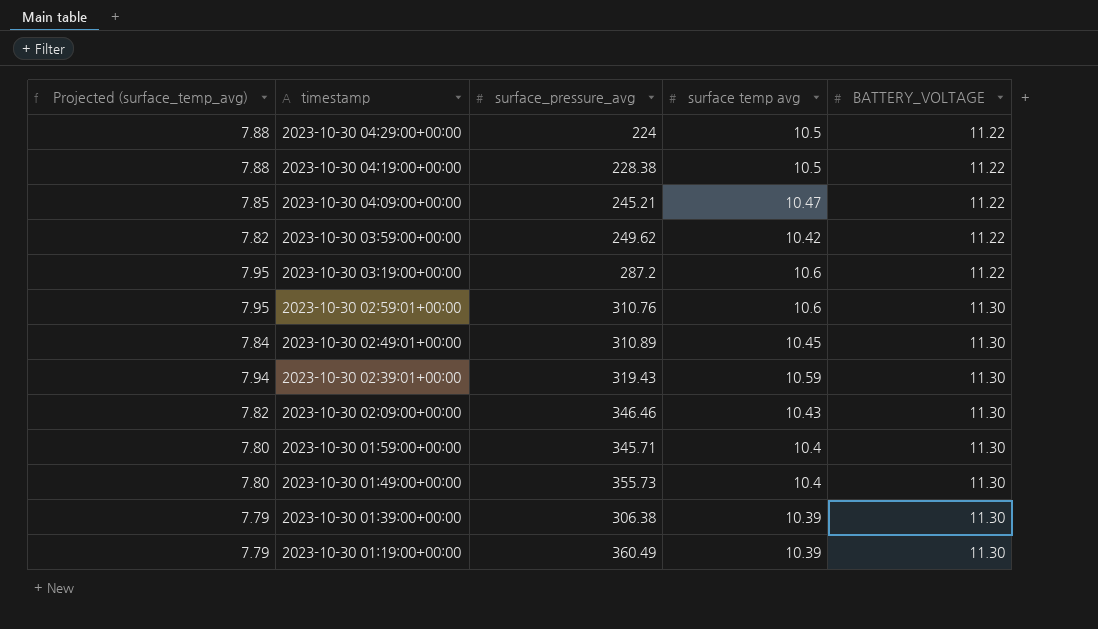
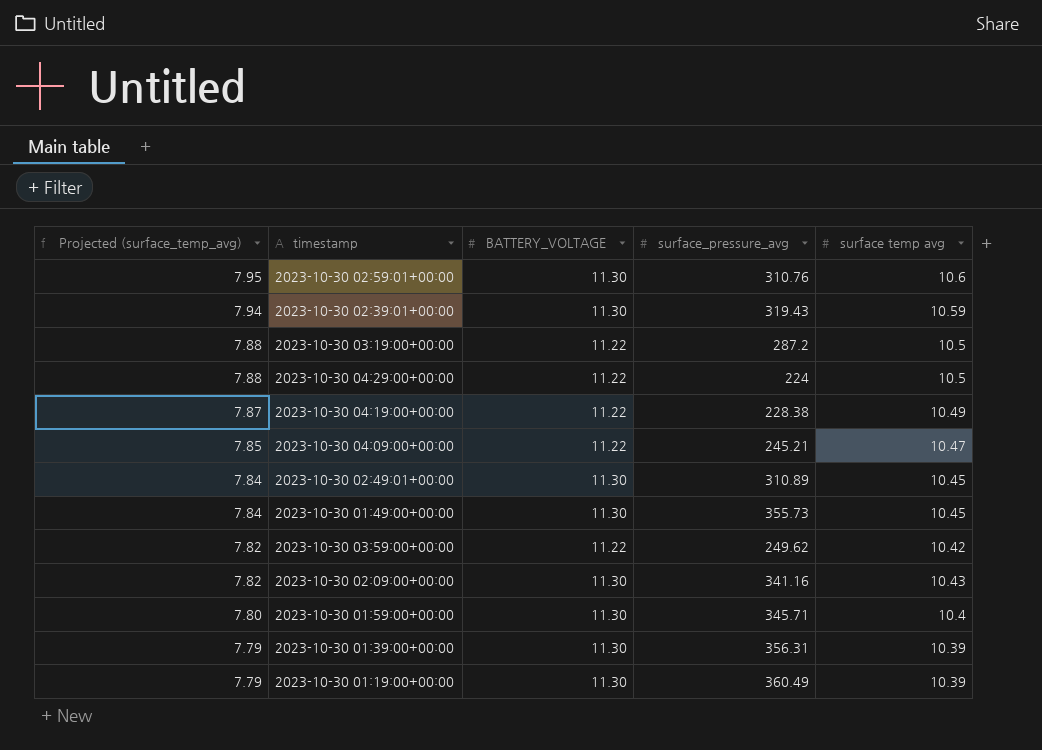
row order: timestamp descending -> Projected (surface_temp_avg) descending
column BATTERY_VOLTAGE | position: 5 -> 3
2023-10-30 03:19:00+00:00 | Projected (surface_temp_avg): 7.95 -> 7.88
2023-10-30 03:19:00+00:00 | surface temp avg: 10.6 -> 10.5
2023-10-30 04:19:00+00:00 | Projected (surface_temp_avg): 7.88 -> 7.87
2023-10-30 04:19:00+00:00 | surface temp avg: 10.5 -> 10.49
2023-10-30 01:49:00+00:00 | Projected (surface_temp_avg): 7.80 -> 7.84
2023-10-30 01:49:00+00:00 | surface temp avg: 10.4 -> 10.45
2023-10-30 02:09:00+00:00 | surface_pressure_avg: 346.46 -> 341.16
2023-10-30 01:39:00+00:00 | surface_pressure_avg: 306.38 -> 356.31

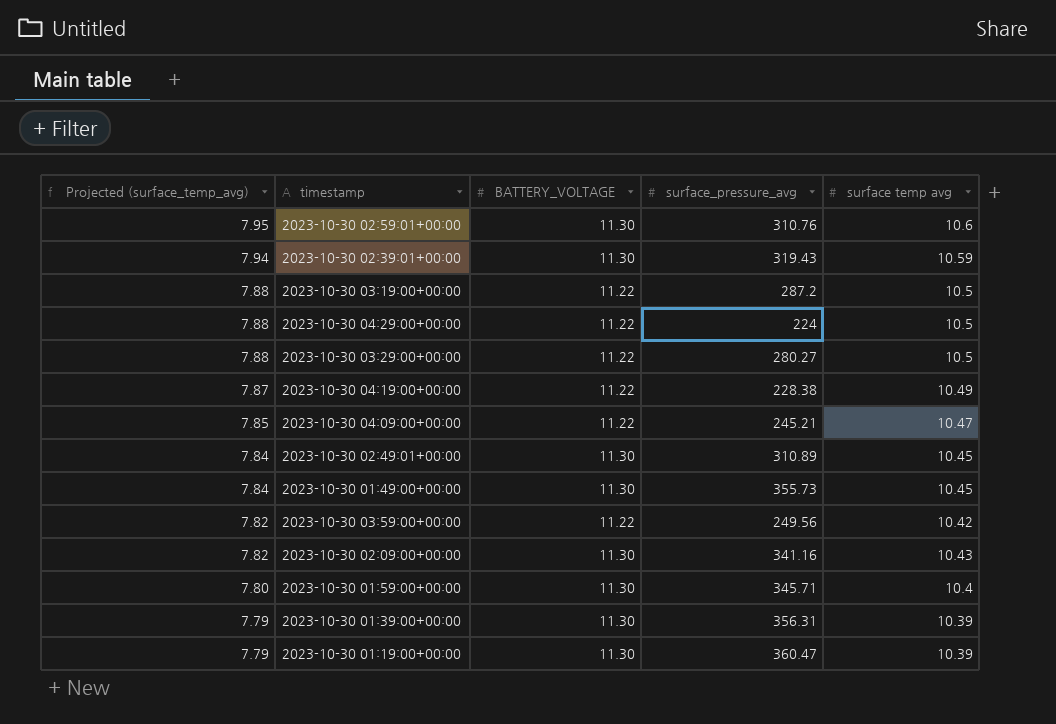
row 2023-10-30 03:29:00+00:00: none -> 7.88 | 11.22 | 280.27 | 10.5
2023-10-30 03:59:00+00:00 | surface_pressure_avg: 249.62 -> 249.56
2023-10-30 01:19:00+00:00 | surface_pressure_avg: 360.49 -> 360.47

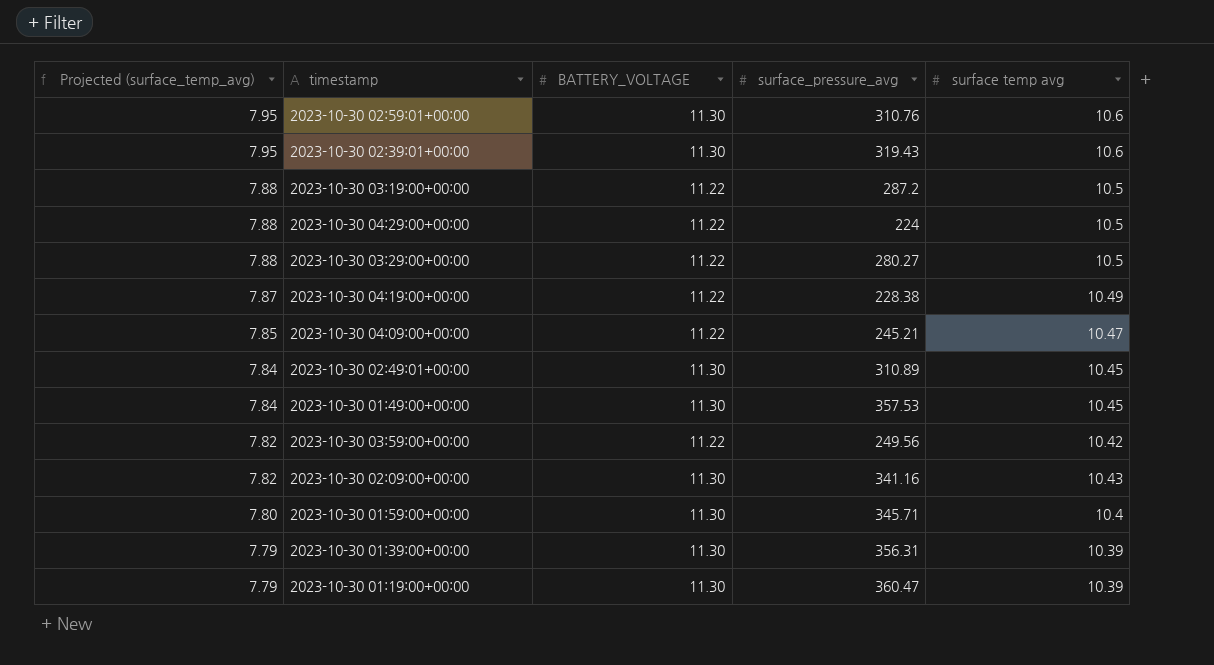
2023-10-30 02:39:01+00:00 | Projected (surface_temp_avg): 7.94 -> 7.95
2023-10-30 02:39:01+00:00 | surface temp avg: 10.59 -> 10.6
2023-10-30 01:49:00+00:00 | surface_pressure_avg: 355.73 -> 357.53

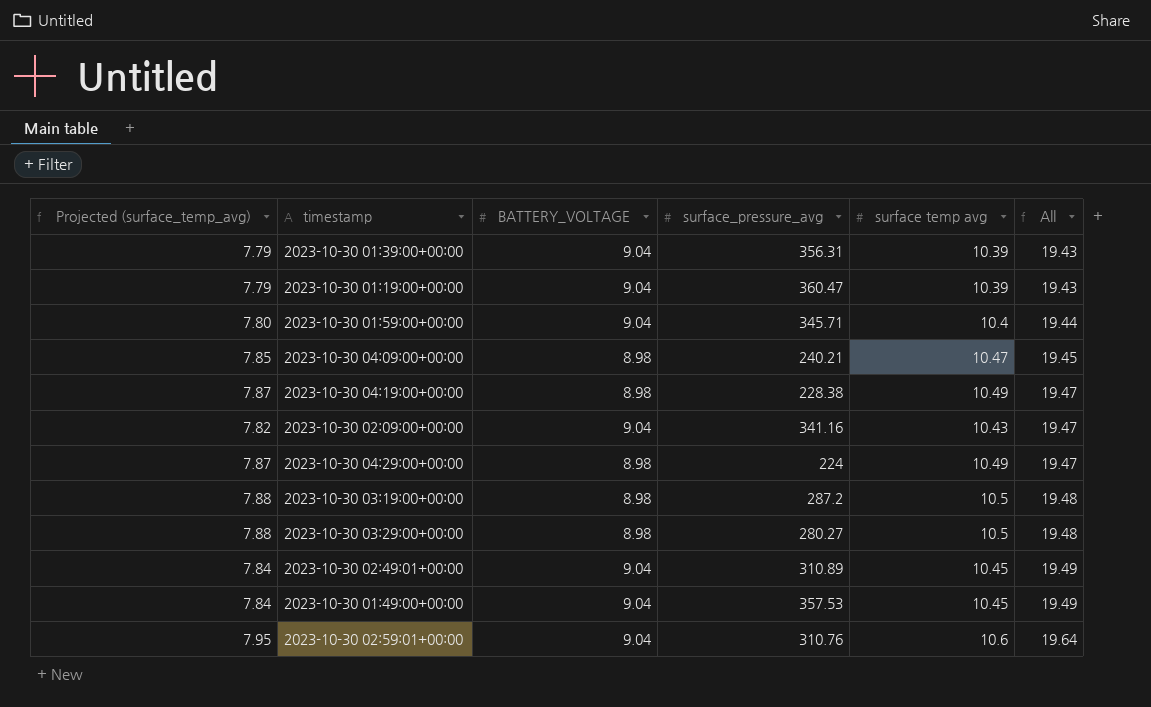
row order: Projected (surface_temp_avg) descending -> All ascending
column All | formula: none -> [BATTERY_VOLTAGE] + [surface temp avg]
row 2023-10-30 02:39:01+00:00: 7.95 | 11.30 | 319.43 | 10.6 -> none
row 2023-10-30 03:59:00+00:00: 7.82 | 11.22 | 249.56 | 10.42 -> none
2023-10-30 01:39:00+00:00 | BATTERY_VOLTAGE: 11.30 -> 9.04
2023-10-30 01:19:00+00:00 | BATTERY_VOLTAGE: 11.30 -> 9.04
2023-10-30 01:59:00+00:00 | BATTERY_VOLTAGE: 11.30 -> 9.04
2023-10-30 04:09:00+00:00 | BATTERY_VOLTAGE: 11.22 -> 8.98
2023-10-30 04:09:00+00:00 | surface_pressure_avg: 245.21 -> 240.21
2023-10-30 04:19:00+00:00 | BATTERY_VOLTAGE: 11.22 -> 8.98
2023-10-30 02:09:00+00:00 | BATTERY_VOLTAGE: 11.30 -> 9.04
2023-10-30 04:29:00+00:00 | Projected (surface_temp_avg): 7.88 -> 7.87
2023-10-30 04:29:00+00:00 | BATTERY_VOLTAGE: 11.22 -> 8.98
2023-10-30 04:29:00+00:00 | surface temp avg: 10.5 -> 10.49
2023-10-30 03:19:00+00:00 | BATTERY_VOLTAGE: 11.22 -> 8.98
2023-10-30 03:29:00+00:00 | BATTERY_VOLTAGE: 11.22 -> 8.98
2023-10-30 02:49:01+00:00 | BATTERY_VOLTAGE: 11.30 -> 9.04
2023-10-30 01:49:00+00:00 | BATTERY_VOLTAGE: 11.30 -> 9.04
2023-10-30 02:59:01+00:00 | BATTERY_VOLTAGE: 11.30 -> 9.04

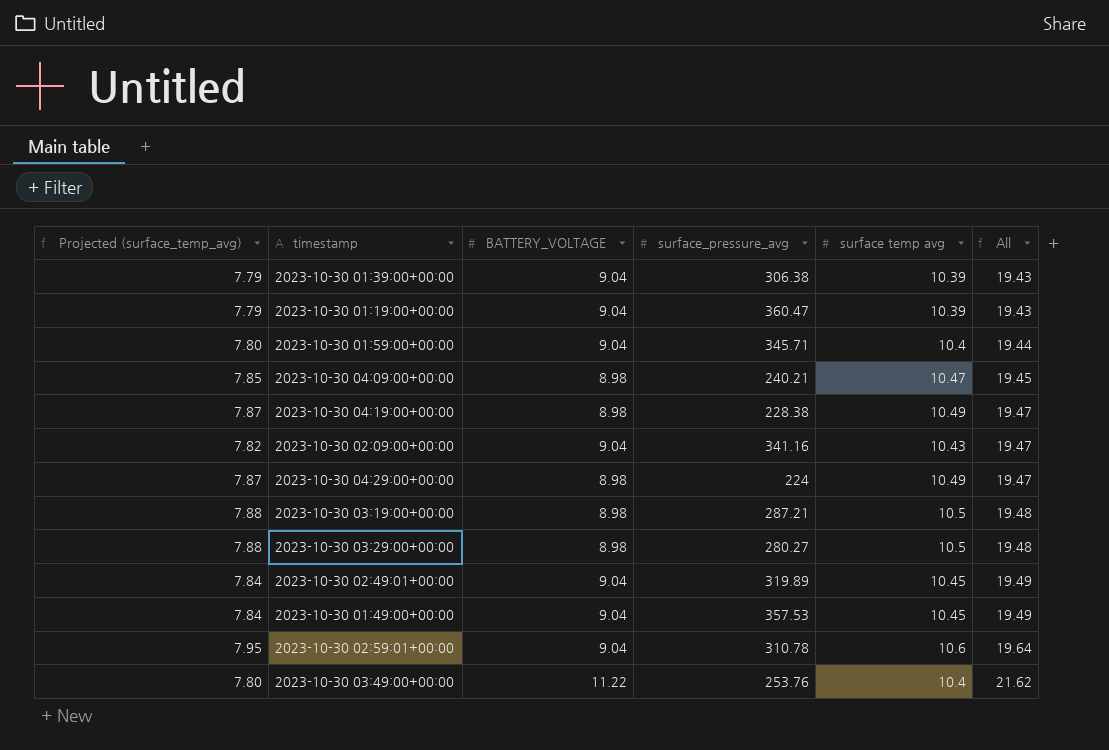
2023-10-30 01:39:00+00:00 | surface_pressure_avg: 356.31 -> 306.38
2023-10-30 03:19:00+00:00 | surface_pressure_avg: 287.2 -> 287.21
2023-10-30 02:49:01+00:00 | surface_pressure_avg: 310.89 -> 319.89
2023-10-30 02:59:01+00:00 | surface_pressure_avg: 310.76 -> 310.78
row 2023-10-30 03:49:00+00:00: none -> 7.80 | 11.22 | 253.76 | 10.4 | 21.62

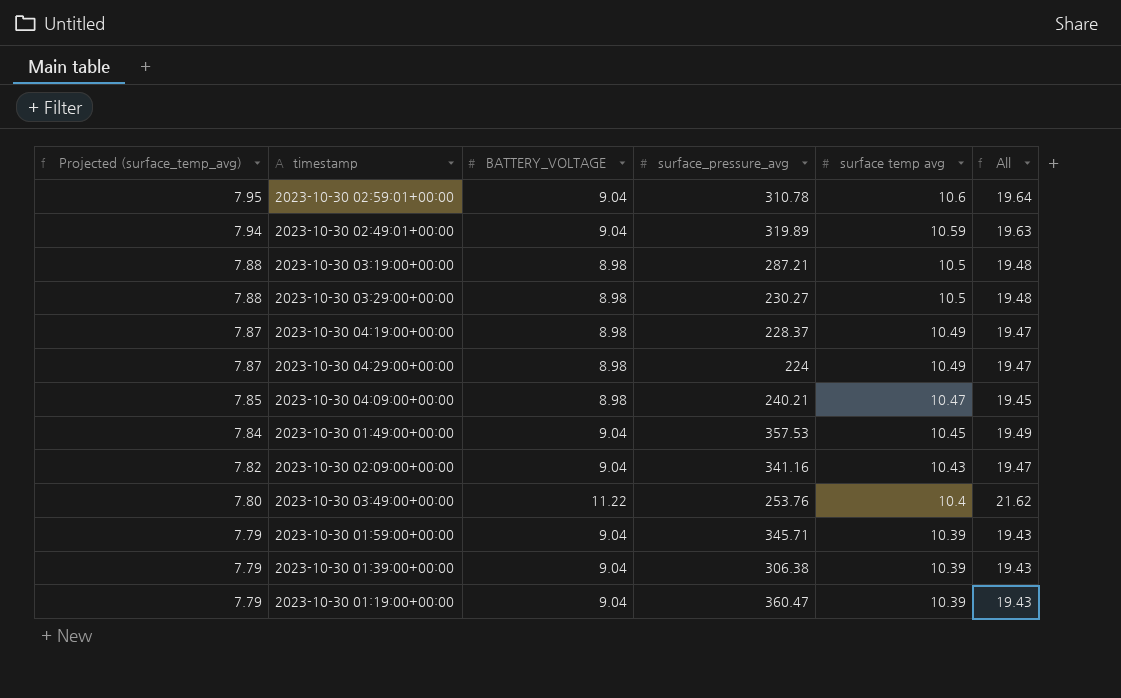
row order: All ascending -> Projected (surface_temp_avg) descending
2023-10-30 02:49:01+00:00 | Projected (surface_temp_avg): 7.84 -> 7.94
2023-10-30 02:49:01+00:00 | surface temp avg: 10.45 -> 10.59
2023-10-30 02:49:01+00:00 | All: 19.49 -> 19.63
2023-10-30 03:29:00+00:00 | surface_pressure_avg: 280.27 -> 230.27
2023-10-30 04:19:00+00:00 | surface_pressure_avg: 228.38 -> 228.37
2023-10-30 01:59:00+00:00 | Projected (surface_temp_avg): 7.80 -> 7.79
2023-10-30 01:59:00+00:00 | surface temp avg: 10.4 -> 10.39
2023-10-30 01:59:00+00:00 | All: 19.44 -> 19.43

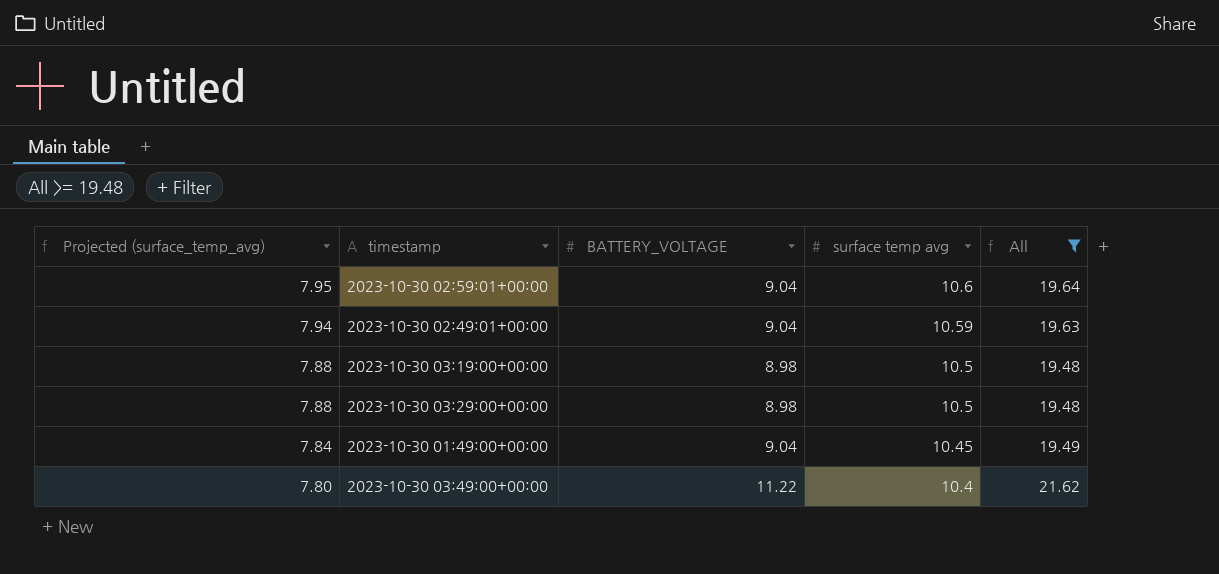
filter: none -> All >= 19.48
column surface_pressure_avg | position: 4 -> none

